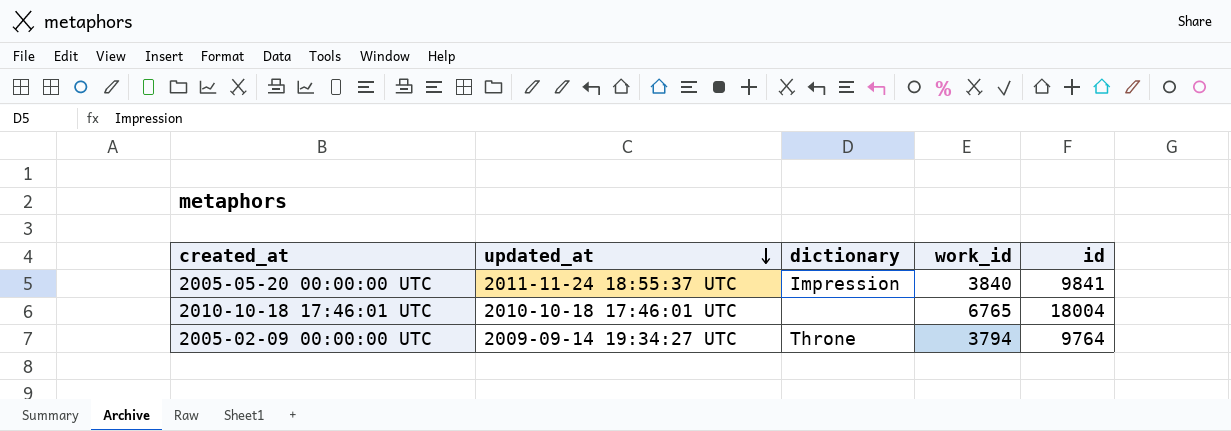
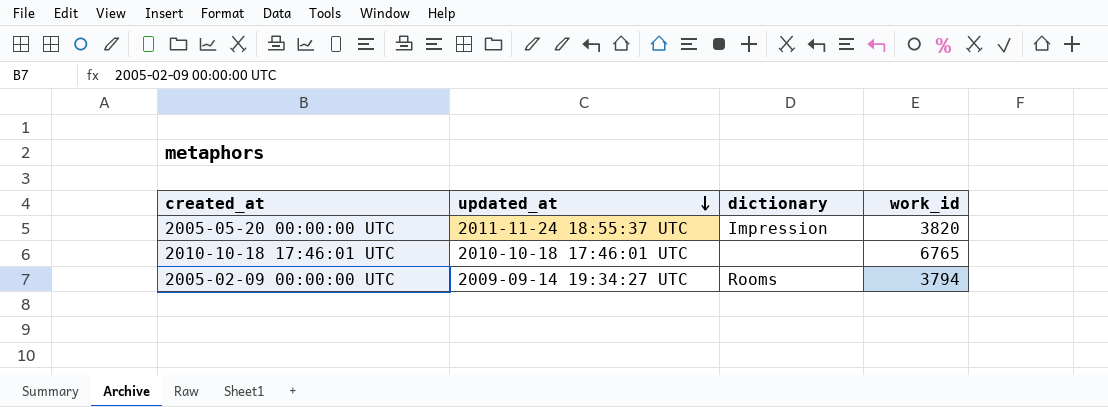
column id | position: 5 -> none
2005-05-20 00:00:00 UTC | work_id: 3840 -> 3820
2005-02-09 00:00:00 UTC | dictionary: Throne -> Rooms

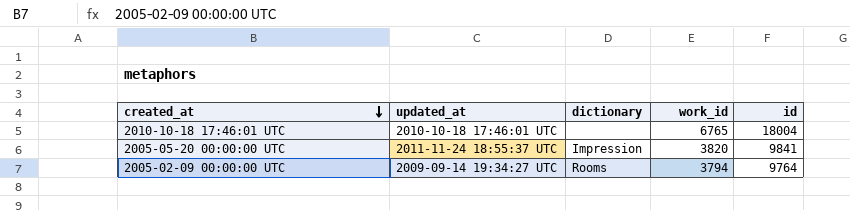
row order: updated_at descending -> created_at descending
column id | position: none -> 5

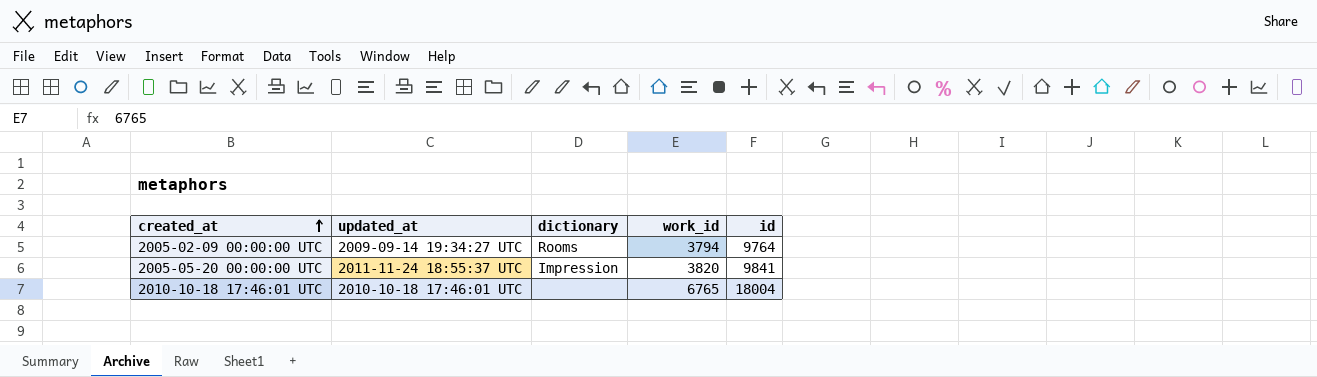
row order: created_at descending -> created_at ascending

